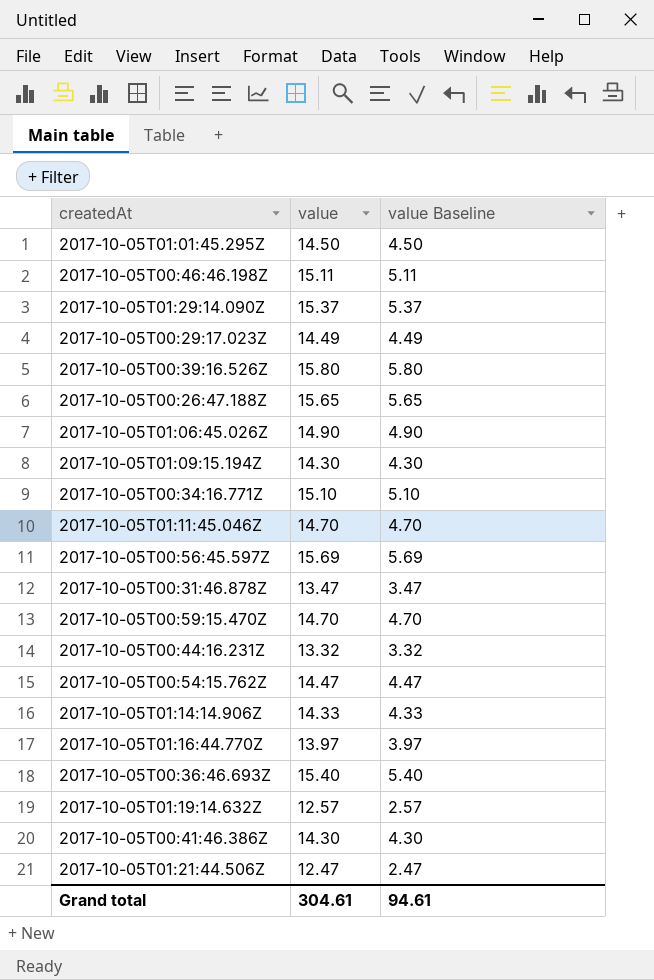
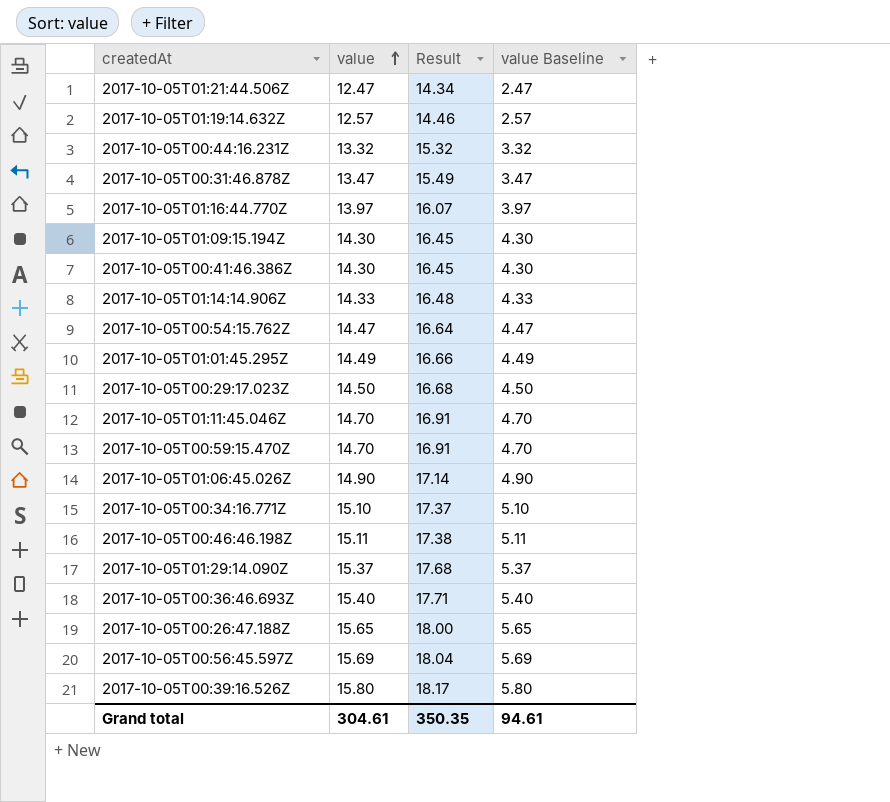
row order: none -> value ascending
column Result | formula: none -> [value] * 1.15
2017-10-05T01:01:45.295Z | value: 14.50 -> 14.49
2017-10-05T01:01:45.295Z | value Baseline: 4.50 -> 4.49
2017-10-05T00:29:17.023Z | value: 14.49 -> 14.50
2017-10-05T00:29:17.023Z | value Baseline: 4.49 -> 4.50

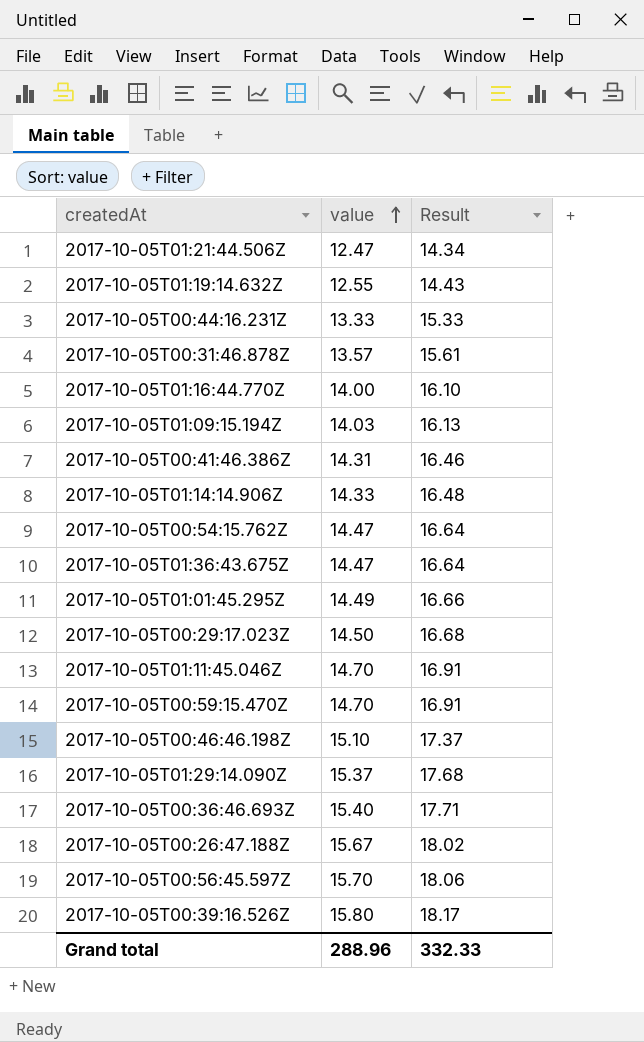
column value Baseline | formula: [value] - 10 -> none
row 2017-10-05T01:06:45.026Z: 14.90 | 17.14 | 4.90 -> none
row 2017-10-05T00:34:16.771Z: 15.10 | 17.37 | 5.10 -> none
2017-10-05T01:19:14.632Z | value: 12.57 -> 12.55
2017-10-05T01:19:14.632Z | Result: 14.46 -> 14.43
2017-10-05T00:44:16.231Z | value: 13.32 -> 13.33
2017-10-05T00:44:16.231Z | Result: 15.32 -> 15.33
2017-10-05T00:31:46.878Z | value: 13.47 -> 13.57
2017-10-05T00:31:46.878Z | Result: 15.49 -> 15.61
2017-10-05T01:16:44.770Z | value: 13.97 -> 14.00
2017-10-05T01:16:44.770Z | Result: 16.07 -> 16.10
2017-10-05T01:09:15.194Z | value: 14.30 -> 14.03
2017-10-05T01:09:15.194Z | Result: 16.45 -> 16.13
2017-10-05T00:41:46.386Z | value: 14.30 -> 14.31
2017-10-05T00:41:46.386Z | Result: 16.45 -> 16.46
row 2017-10-05T01:36:43.675Z: none -> 14.47 | 16.64
2017-10-05T00:46:46.198Z | value: 15.11 -> 15.10
2017-10-05T00:46:46.198Z | Result: 17.38 -> 17.37
2017-10-05T00:26:47.188Z | value: 15.65 -> 15.67
2017-10-05T00:26:47.188Z | Result: 18.00 -> 18.02
2017-10-05T00:56:45.597Z | value: 15.69 -> 15.70
2017-10-05T00:56:45.597Z | Result: 18.04 -> 18.06
Grand total | value: 304.61 -> 288.96
Grand total | Result: 350.35 -> 332.33

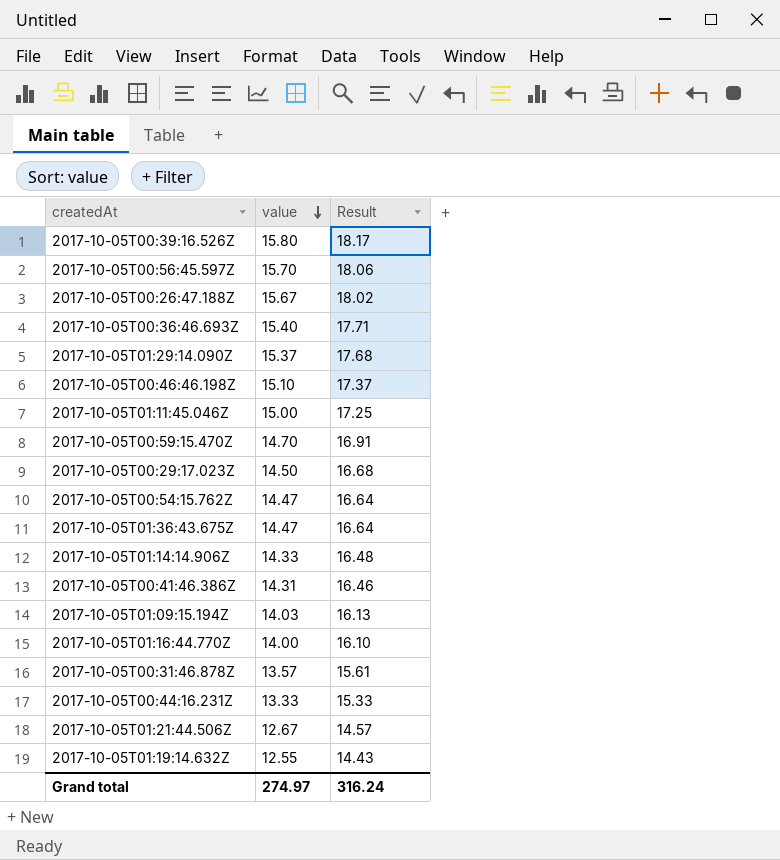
row order: value ascending -> value descending
row 2017-10-05T01:01:45.295Z: 14.49 | 16.66 -> none
2017-10-05T01:11:45.046Z | value: 14.70 -> 15.00
2017-10-05T01:11:45.046Z | Result: 16.91 -> 17.25
2017-10-05T01:21:44.506Z | value: 12.47 -> 12.67
2017-10-05T01:21:44.506Z | Result: 14.34 -> 14.57
Grand total | value: 288.96 -> 274.97
Grand total | Result: 332.33 -> 316.24

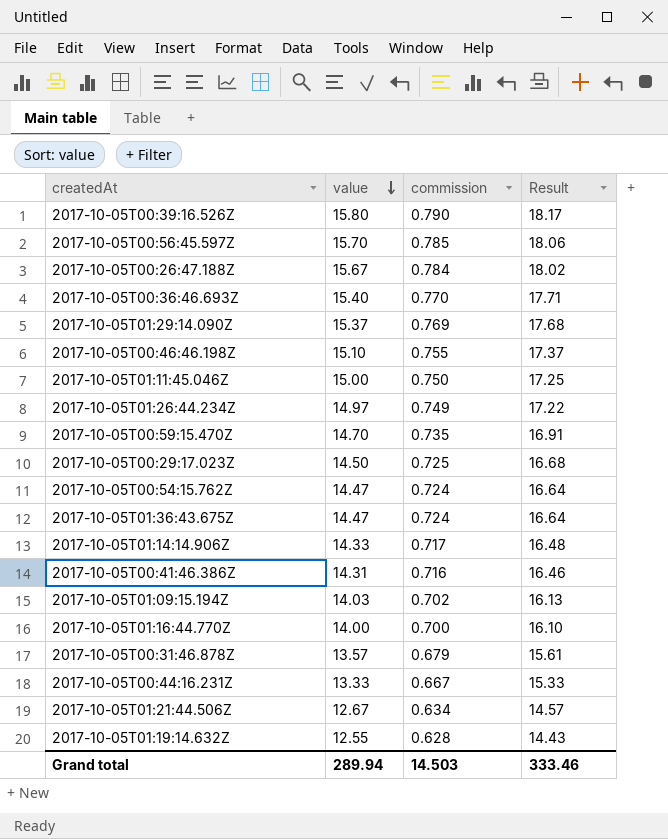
column commission | formula: none -> [value] * 0.05
row 2017-10-05T01:26:44.234Z: none -> 14.97 | 0.749 | 17.22
Grand total | value: 274.97 -> 289.94
Grand total | Result: 316.24 -> 333.46

